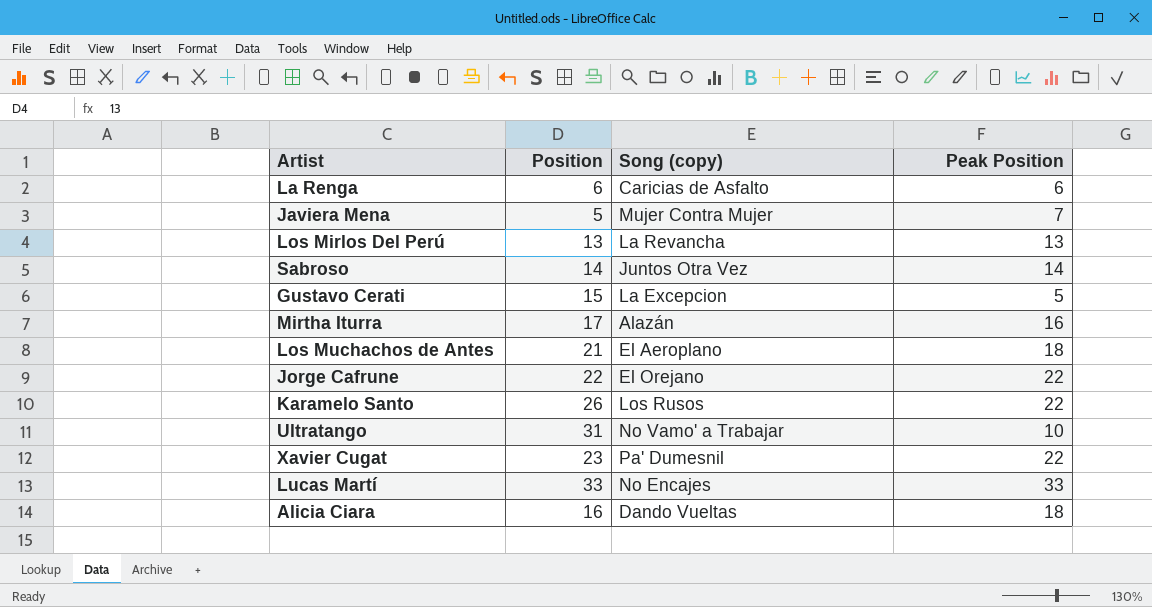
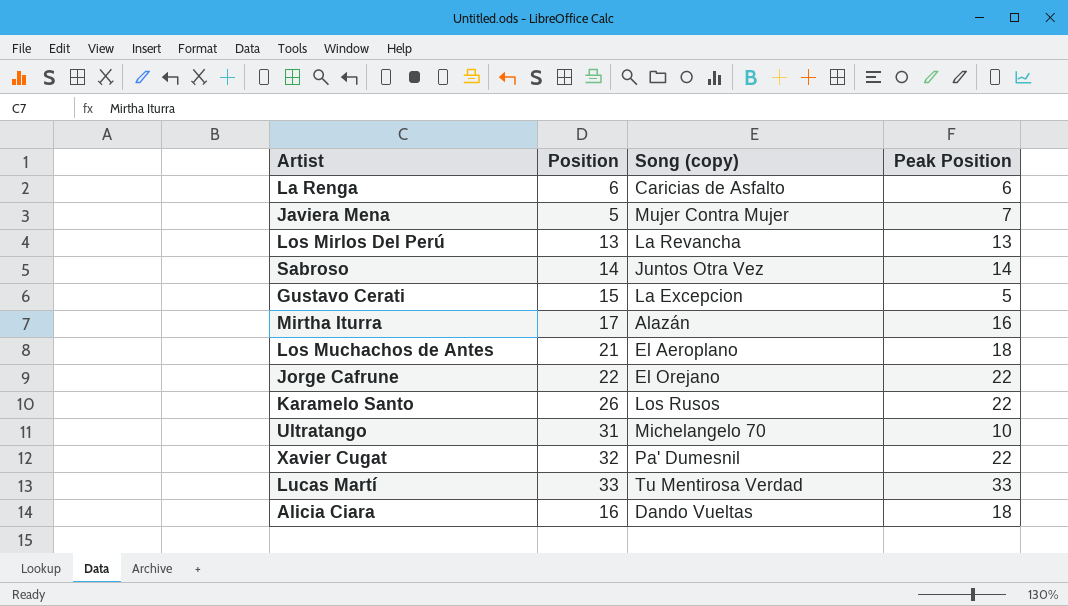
Ultratango | Song (copy): No Vamo' a Trabajar -> Michelangelo 70
Xavier Cugat | Position: 23 -> 32
Lucas Martí | Song (copy): No Encajes -> Tu Mentirosa Verdad

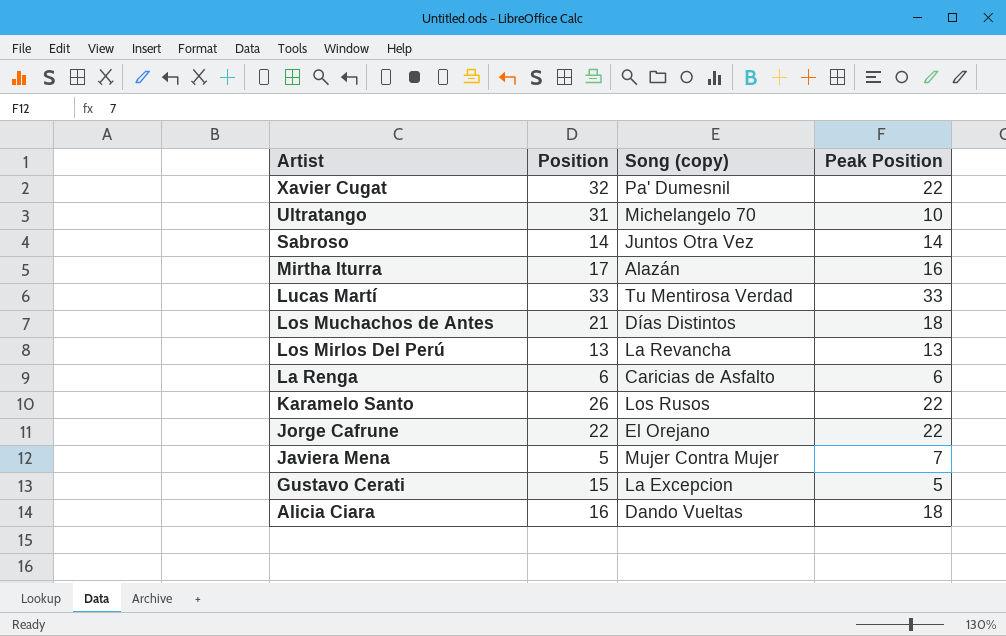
row order: none -> Artist descending
Los Muchachos de Antes | Song (copy): El Aeroplano -> Días Distintos

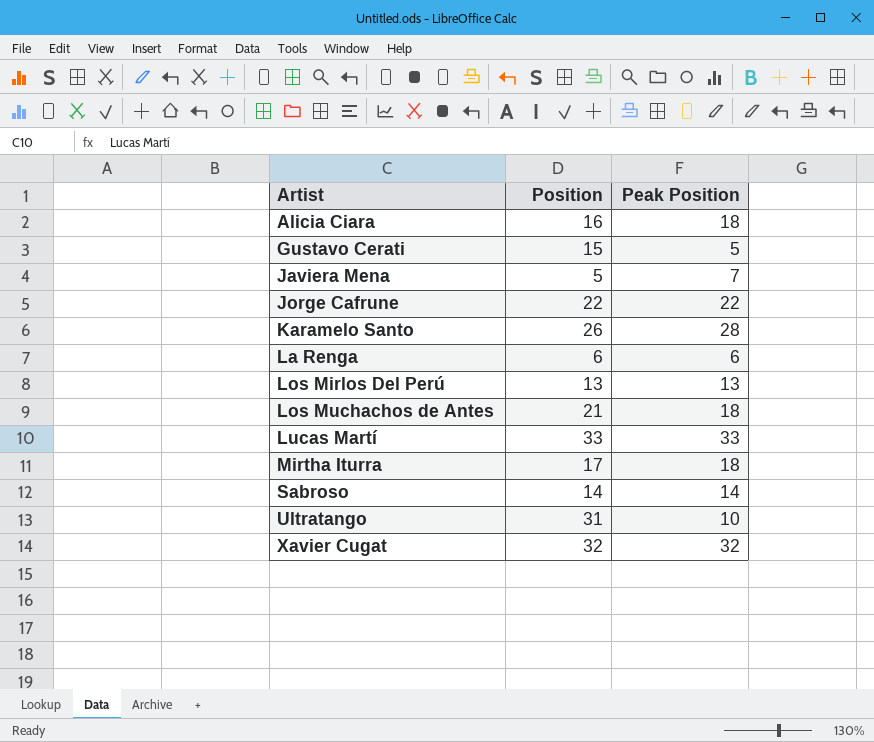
row order: Artist descending -> Artist ascending
column Song (copy) | position: 3 -> none
Karamelo Santo | Peak Position: 22 -> 28
Mirtha Iturra | Peak Position: 16 -> 18
Xavier Cugat | Peak Position: 22 -> 32

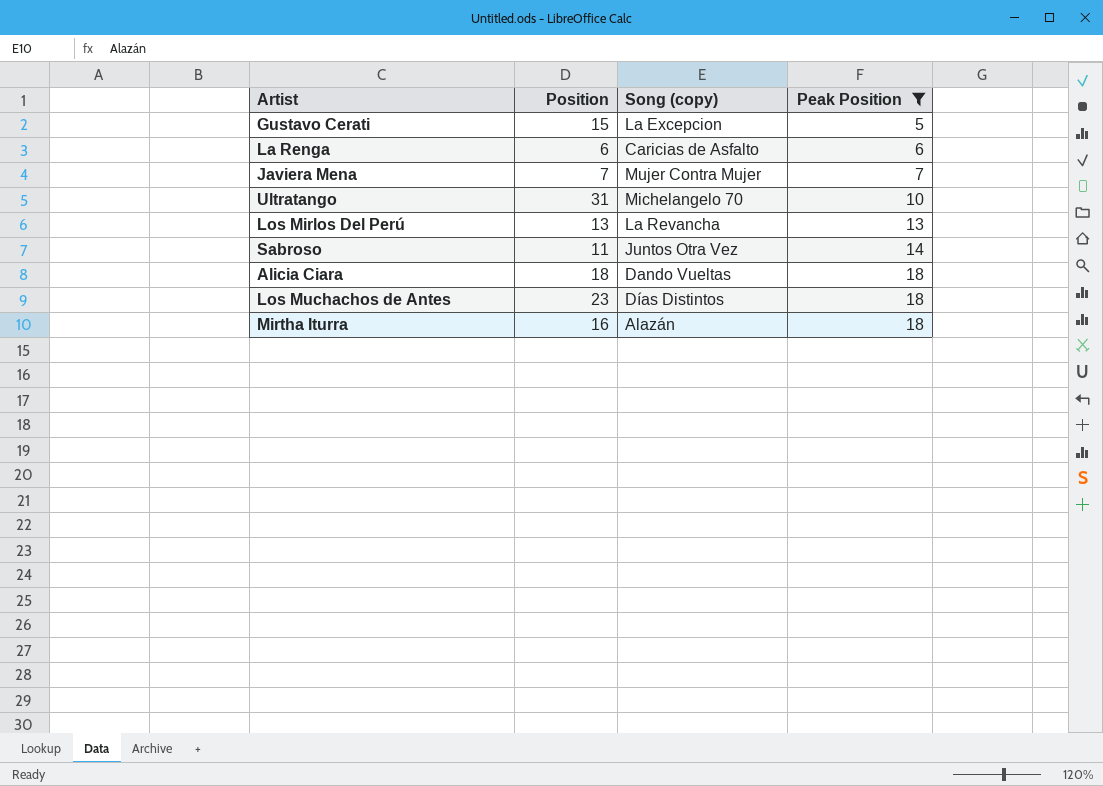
filter: none -> Peak Position <= 18
row order: Artist ascending -> Peak Position ascending
column Song (copy) | position: none -> 3
Javiera Mena | Position: 5 -> 7
Sabroso | Position: 14 -> 11
Alicia Ciara | Position: 16 -> 18
Los Muchachos de Antes | Position: 21 -> 23
Mirtha Iturra | Position: 17 -> 16

